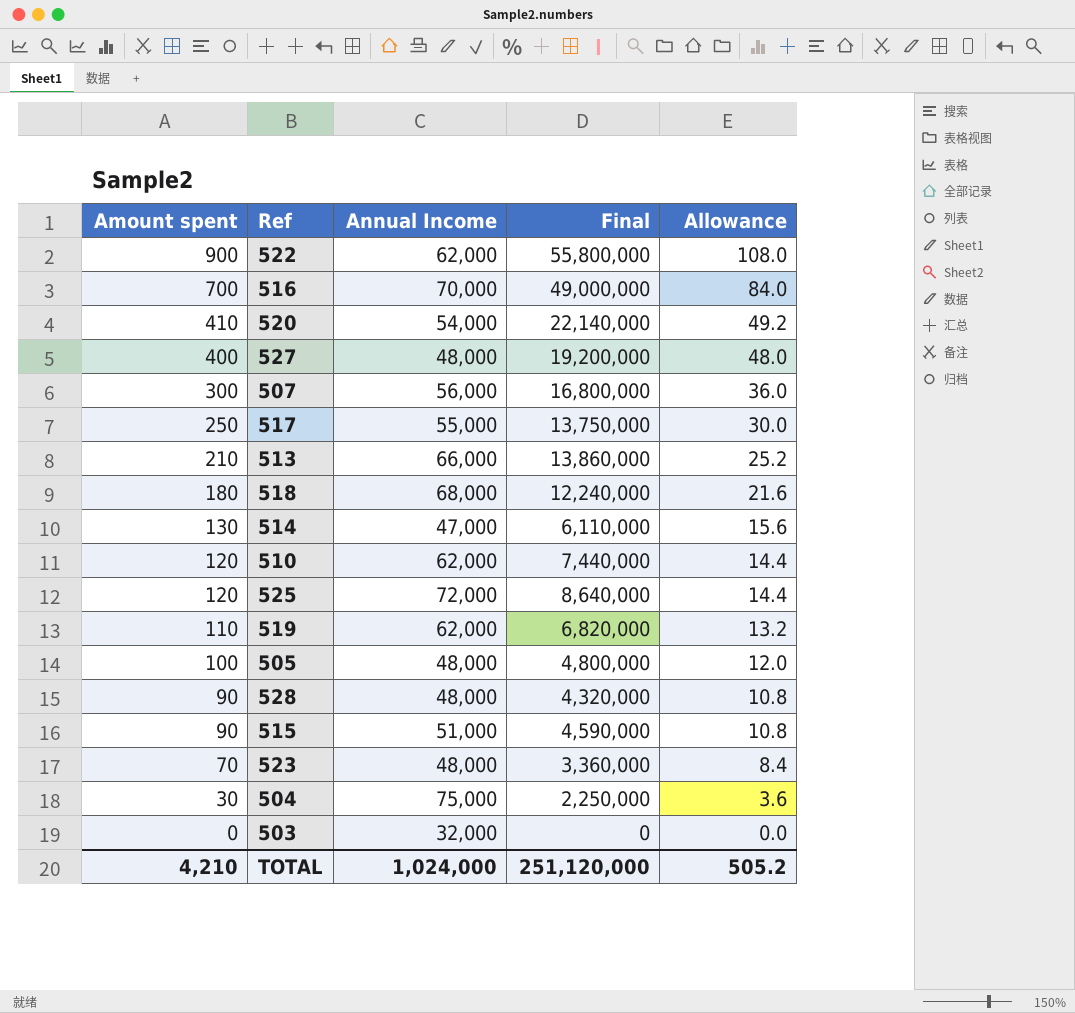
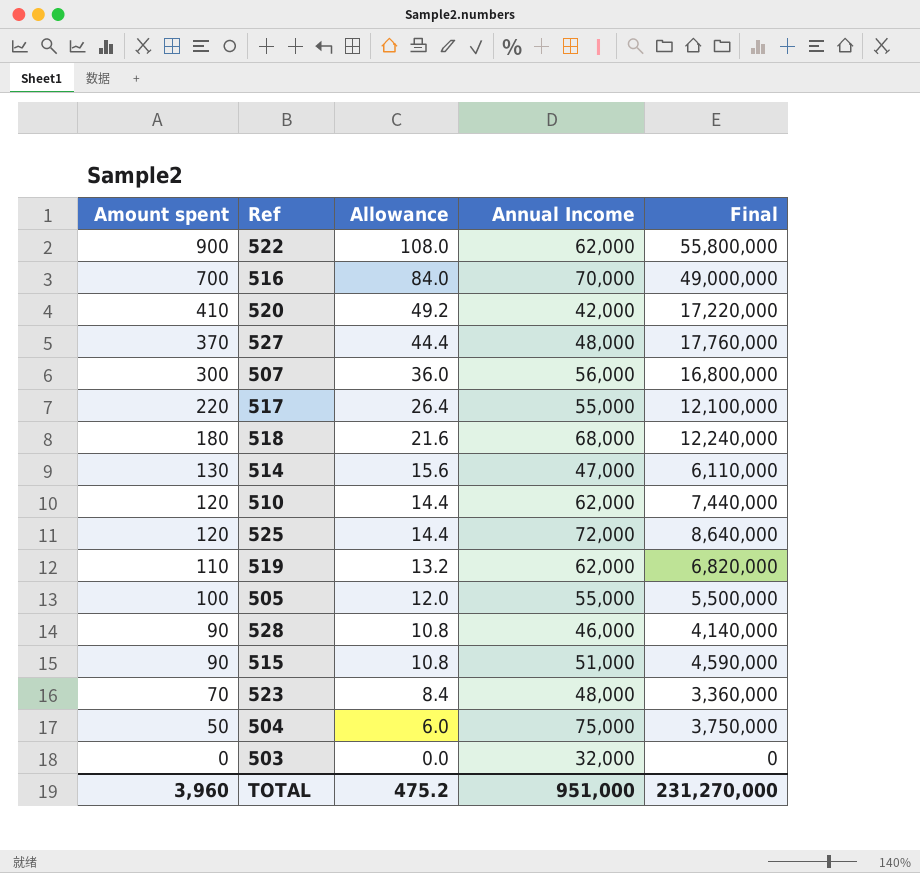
column Allowance | position: 5 -> 3
row 513: 210 | 66,000 | 13,860,000 | 25.2 -> none
520 | Annual Income: 54,000 -> 42,000
520 | Final: 22,140,000 -> 17,220,000
527 | Amount spent: 400 -> 370
527 | Allowance: 48.0 -> 44.4
527 | Final: 19,200,000 -> 17,760,000
517 | Amount spent: 250 -> 220
517 | Allowance: 30.0 -> 26.4
517 | Final: 13,750,000 -> 12,100,000
505 | Annual Income: 48,000 -> 55,000
505 | Final: 4,800,000 -> 5,500,000
528 | Annual Income: 48,000 -> 46,000
528 | Final: 4,320,000 -> 4,140,000
504 | Amount spent: 30 -> 50
504 | Allowance: 3.6 -> 6.0
504 | Final: 2,250,000 -> 3,750,000
TOTAL | Amount spent: 4,210 -> 3,960
TOTAL | Allowance: 505.2 -> 475.2
TOTAL | Annual Income: 1,024,000 -> 951,000
TOTAL | Final: 251,120,000 -> 231,270,000

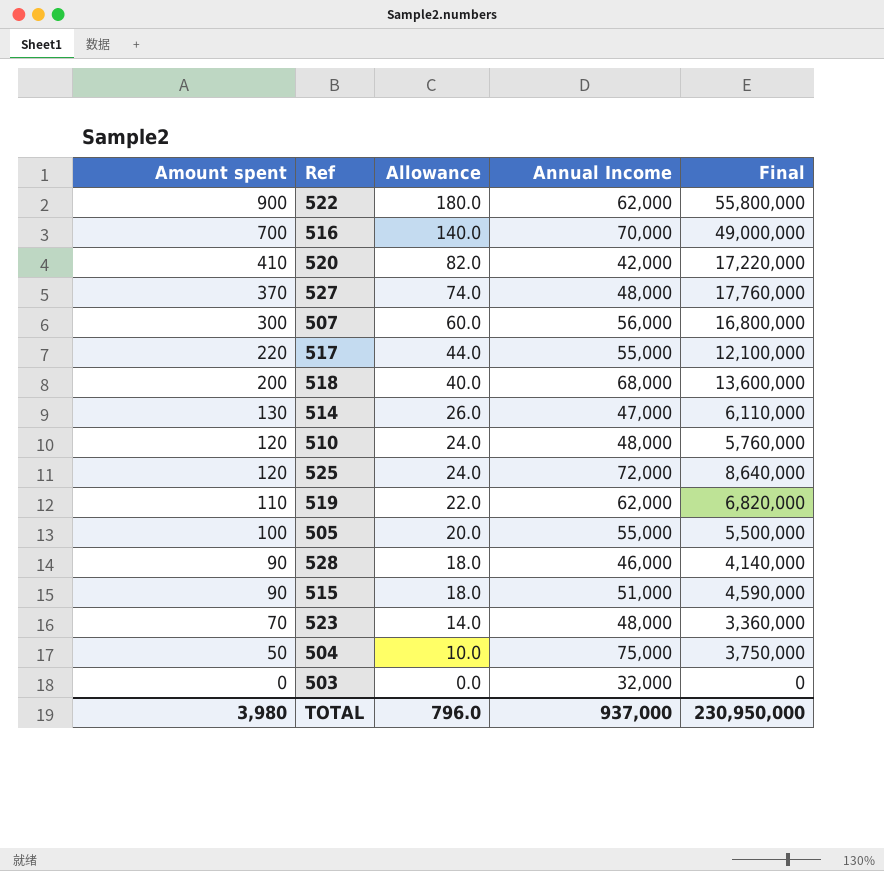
column Allowance | formula: [Amount spent] * 0.12 -> [Amount spent] * 0.2
518 | Amount spent: 180 -> 200
518 | Final: 12,240,000 -> 13,600,000
510 | Annual Income: 62,000 -> 48,000
510 | Final: 7,440,000 -> 5,760,000
TOTAL | Amount spent: 3,960 -> 3,980
TOTAL | Allowance: 475.2 -> 796.0
TOTAL | Annual Income: 951,000 -> 937,000
TOTAL | Final: 231,270,000 -> 230,950,000

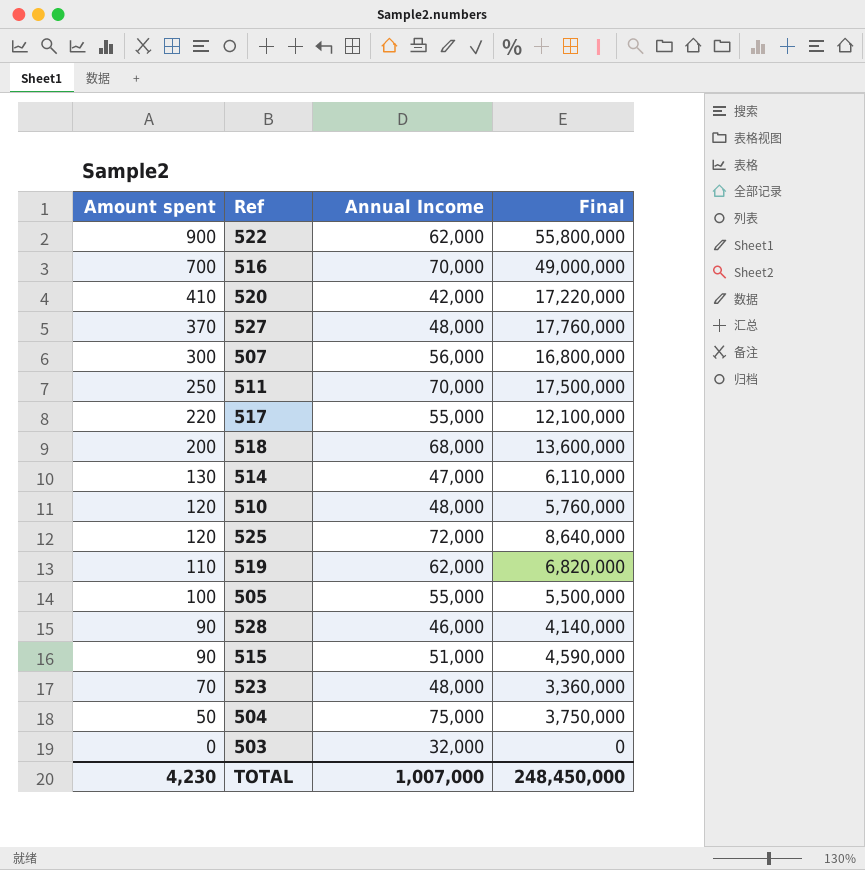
column Allowance | formula: [Amount spent] * 0.2 -> none
row 511: none -> 250 | 70,000 | 17,500,000
TOTAL | Amount spent: 3,980 -> 4,230
TOTAL | Annual Income: 937,000 -> 1,007,000
TOTAL | Final: 230,950,000 -> 248,450,000

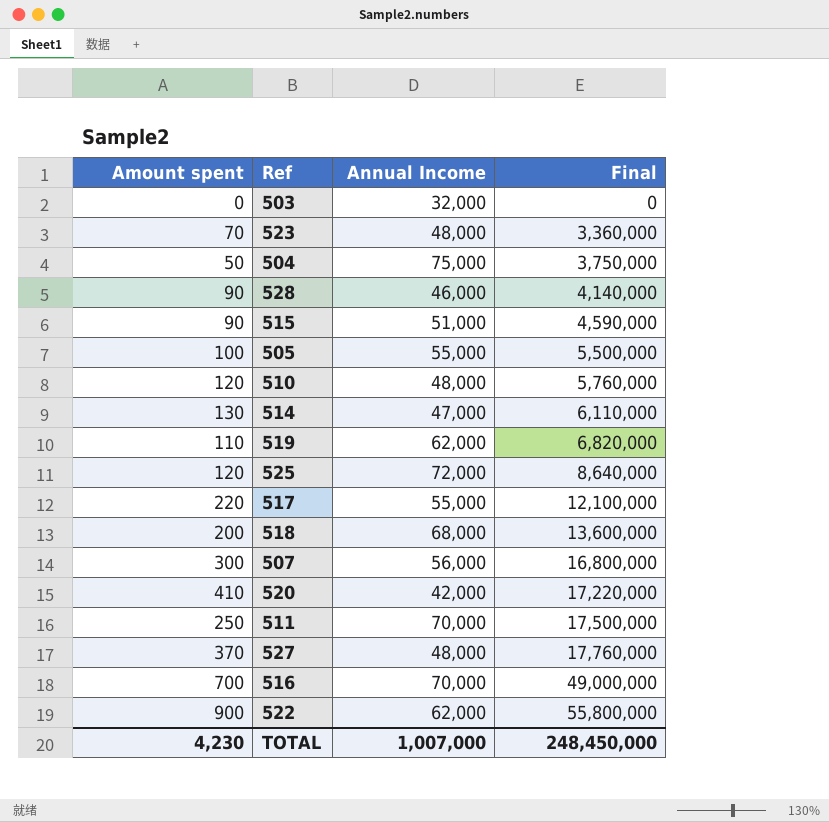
row order: Amount spent descending -> Final ascending

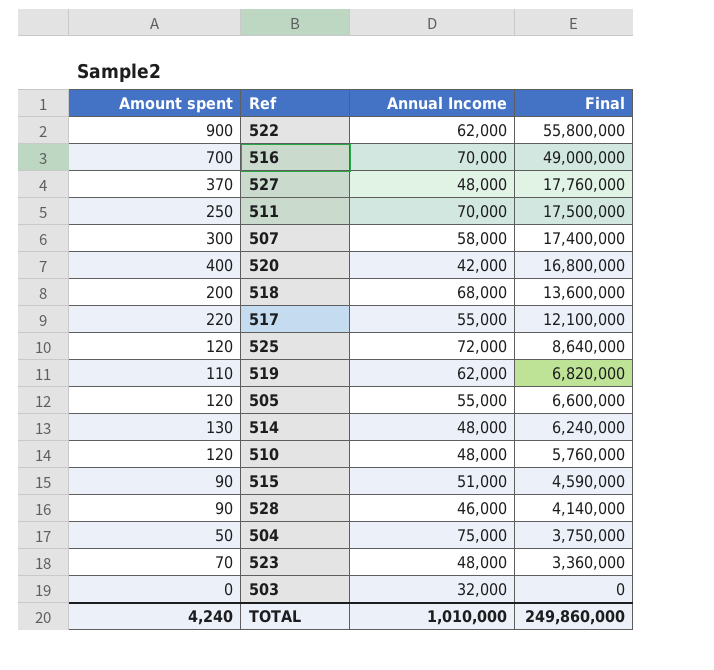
row order: Final ascending -> Final descending
507 | Annual Income: 56,000 -> 58,000
507 | Final: 16,800,000 -> 17,400,000
520 | Amount spent: 410 -> 400
520 | Final: 17,220,000 -> 16,800,000
505 | Amount spent: 100 -> 120
505 | Final: 5,500,000 -> 6,600,000
514 | Annual Income: 47,000 -> 48,000
514 | Final: 6,110,000 -> 6,240,000
TOTAL | Amount spent: 4,230 -> 4,240
TOTAL | Annual Income: 1,007,000 -> 1,010,000
TOTAL | Final: 248,450,000 -> 249,860,000

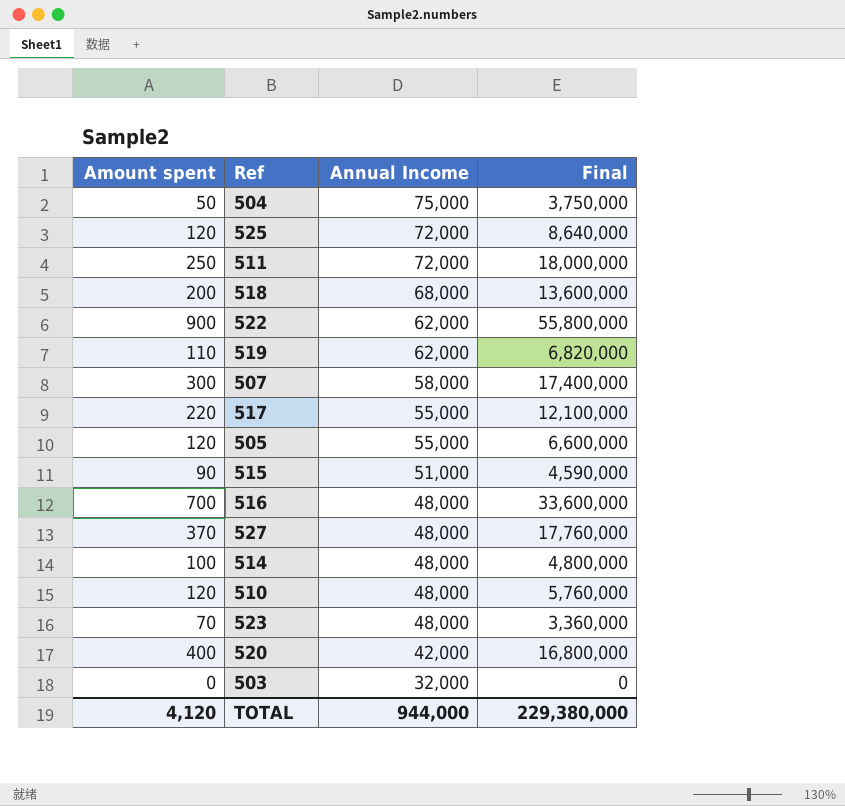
row order: Final descending -> Annual Income descending
row 528: 90 | 46,000 | 4,140,000 -> none
511 | Annual Income: 70,000 -> 72,000
511 | Final: 17,500,000 -> 18,000,000
516 | Annual Income: 70,000 -> 48,000
516 | Final: 49,000,000 -> 33,600,000
514 | Amount spent: 130 -> 100
514 | Final: 6,240,000 -> 4,800,000
TOTAL | Amount spent: 4,240 -> 4,120
TOTAL | Annual Income: 1,010,000 -> 944,000
TOTAL | Final: 249,860,000 -> 229,380,000

